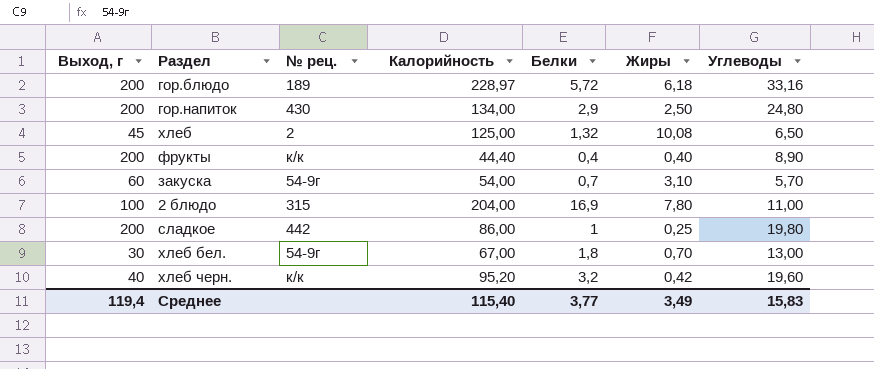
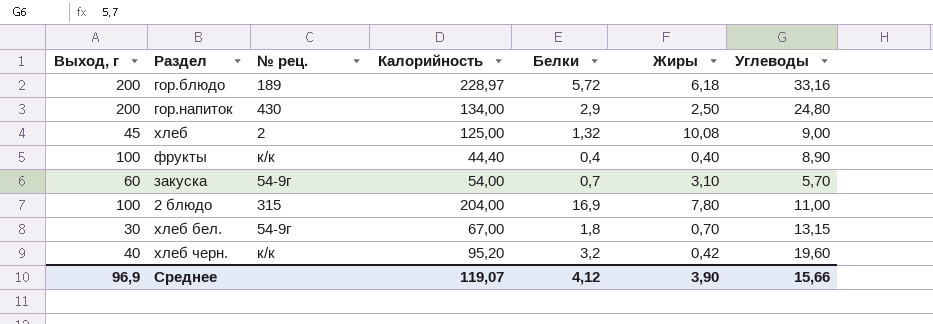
row сладкое: 200 | 442 | 86,00 | 1 | 0,25 | 19,80 -> none
хлеб | Углеводы: 6,50 -> 9,00
фрукты | Выход, г: 200 -> 100
хлеб бел. | Углеводы: 13,00 -> 13,15
Среднее | Выход, г: 119,4 -> 96,9
Среднее | Калорийность: 115,40 -> 119,07
Среднее | Белки: 3,77 -> 4,12
Среднее | Жиры: 3,49 -> 3,90
Среднее | Углеводы: 15,83 -> 15,66

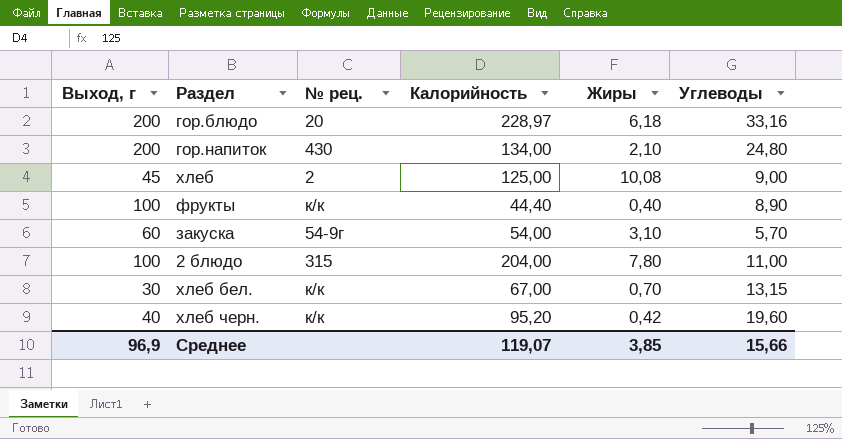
column Белки | position: 5 -> none
гор.блюдо | № рец.: 189 -> 20
гор.напиток | Жиры: 2,50 -> 2,10
хлеб бел. | № рец.: 54-9г -> к/к
Среднее | Жиры: 3,90 -> 3,85

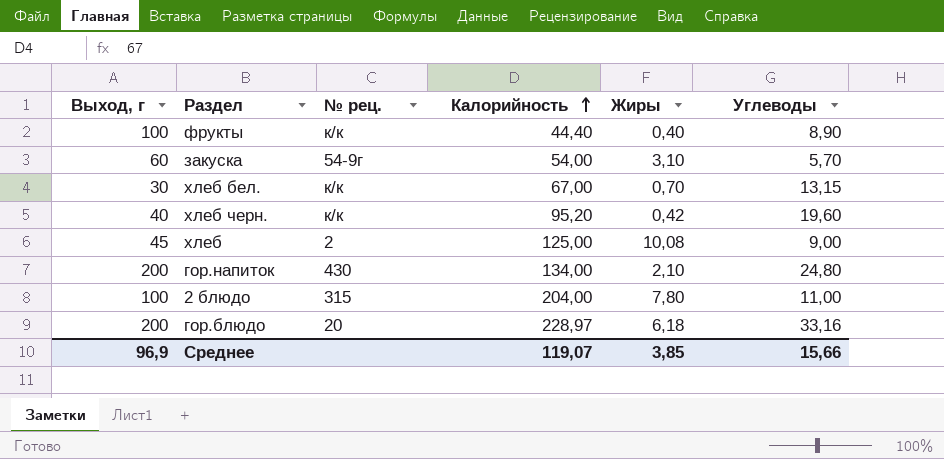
row order: none -> Калорийность ascending

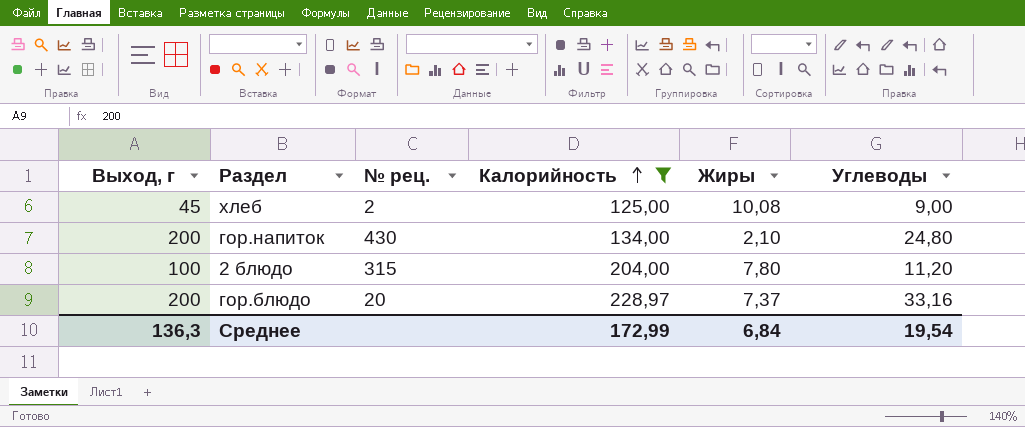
filter: none -> Калорийность >= 125,00
2 блюдо | Углеводы: 11,00 -> 11,20
гор.блюдо | Жиры: 6,18 -> 7,37
Среднее | Выход, г: 96,9 -> 136,3
Среднее | Калорийность: 119,07 -> 172,99
Среднее | Жиры: 3,85 -> 6,84
Среднее | Углеводы: 15,66 -> 19,54

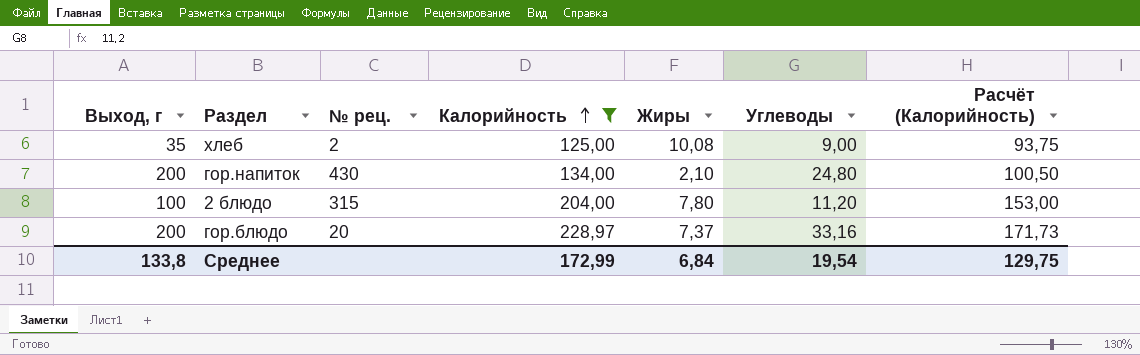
column Расчёт (Калорийность) | formula: none -> [Калорийность] * 0,75
хлеб | Выход, г: 45 -> 35
Среднее | Выход, г: 136,3 -> 133,8

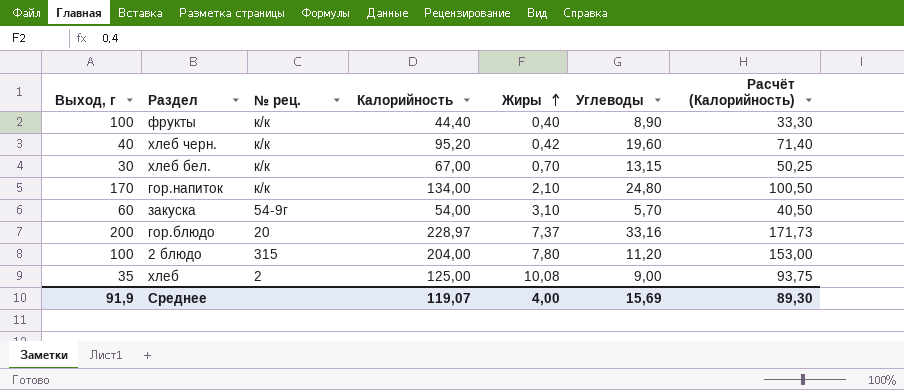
filter: Калорийность >= 125,00 -> none
row order: Калорийность ascending -> Жиры ascending
гор.напиток | Выход, г: 200 -> 170
гор.напиток | № рец.: 430 -> к/к
Среднее | Выход, г: 133,8 -> 91,9
Среднее | Калорийность: 172,99 -> 119,07
Среднее | Жиры: 6,84 -> 4,00
Среднее | Углеводы: 19,54 -> 15,69
Среднее | Расчёт (Калорийность): 129,75 -> 89,30

